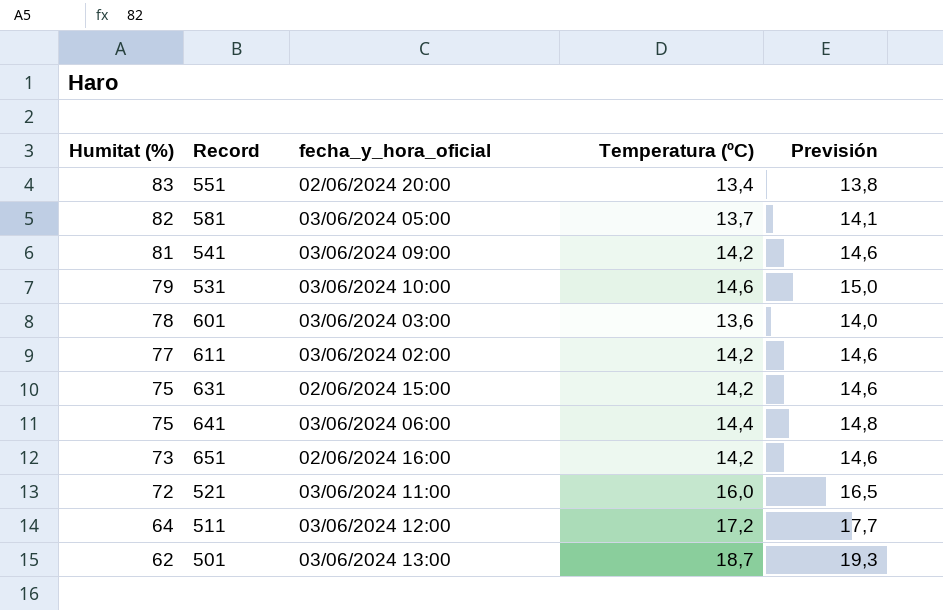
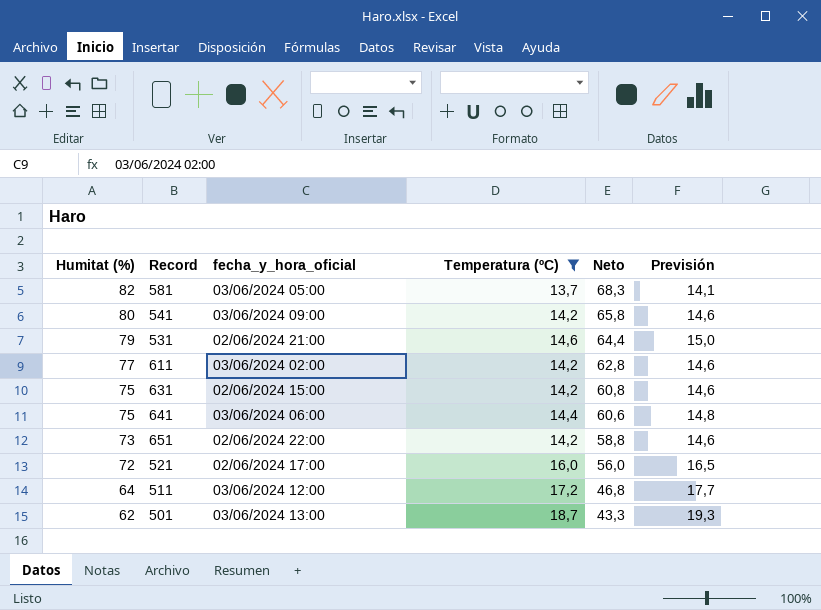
filter: none -> Temperatura (ºC) >= 13,7
column Neto | formula: none -> [Humitat (%)] - [Temperatura (ºC)]
541 | Humitat (%): 81 -> 80
531 | fecha_y_hora_oficial: 03/06/2024 10:00 -> 02/06/2024 21:00
651 | fecha_y_hora_oficial: 02/06/2024 16:00 -> 02/06/2024 22:00
521 | fecha_y_hora_oficial: 03/06/2024 11:00 -> 02/06/2024 17:00

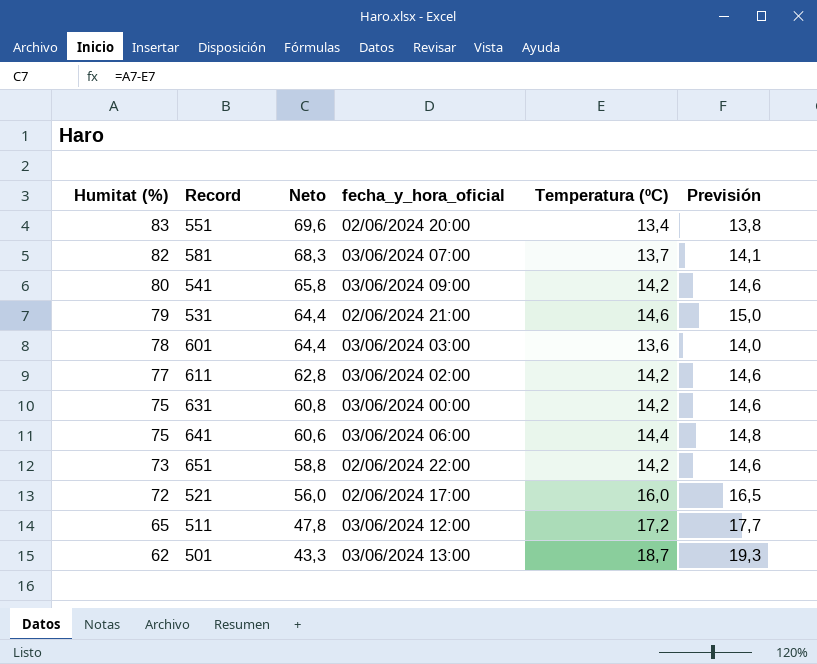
filter: Temperatura (ºC) >= 13,7 -> none
column Neto | position: 5 -> 3
581 | fecha_y_hora_oficial: 03/06/2024 05:00 -> 03/06/2024 07:00
631 | fecha_y_hora_oficial: 02/06/2024 15:00 -> 03/06/2024 00:00
511 | Humitat (%): 64 -> 65
511 | Neto: 46,8 -> 47,8

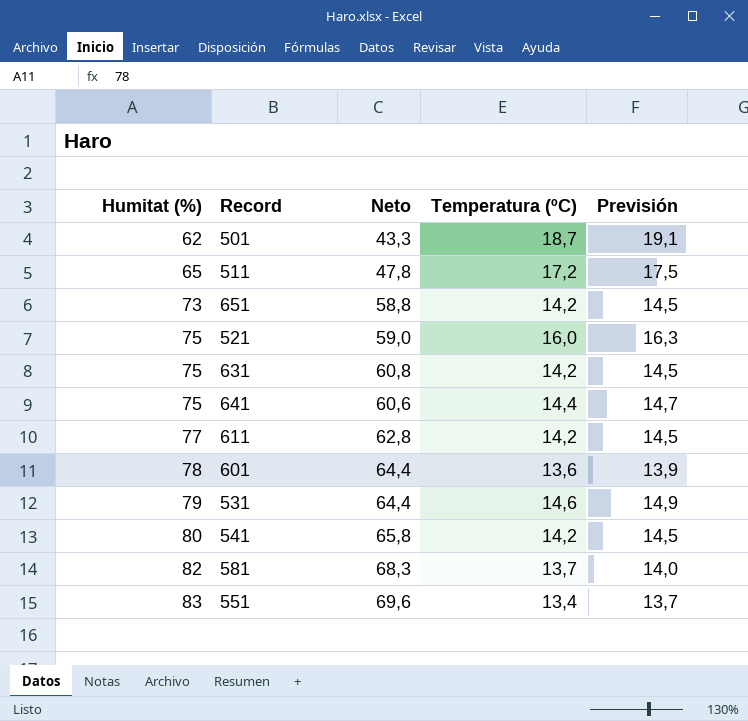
row order: Humitat (%) descending -> Humitat (%) ascending
column fecha_y_hora_oficial | position: 4 -> none
column Previsión | formula: [Temperatura (ºC)] * 1,03 -> [Temperatura (ºC)] * 1,02
521 | Humitat (%): 72 -> 75
521 | Neto: 56,0 -> 59,0

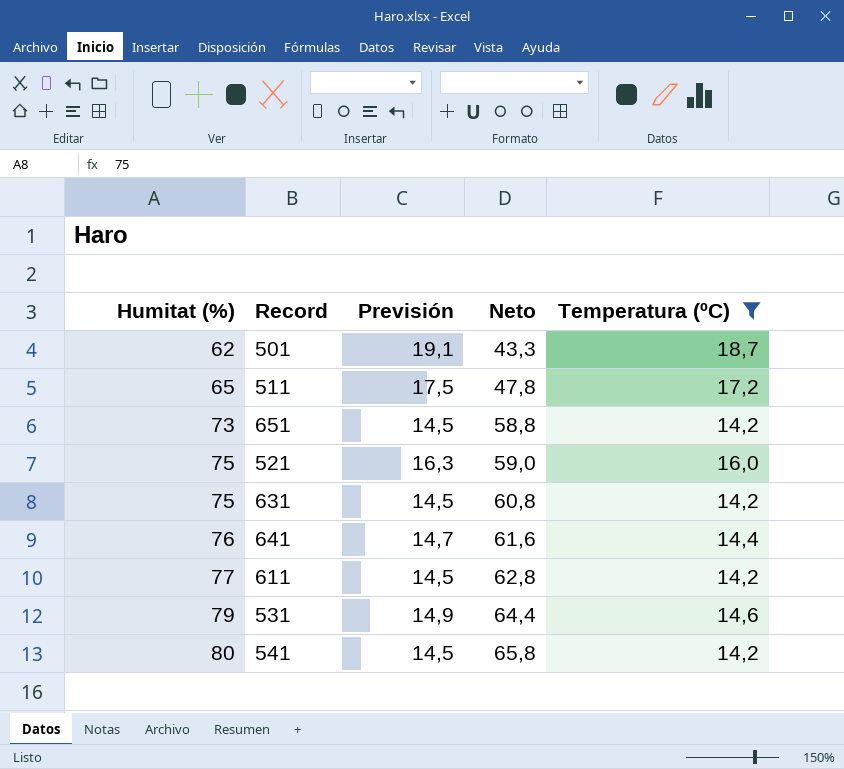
filter: none -> Temperatura (ºC) >= 14,2
column Previsión | position: 5 -> 3
641 | Humitat (%): 75 -> 76
641 | Neto: 60,6 -> 61,6

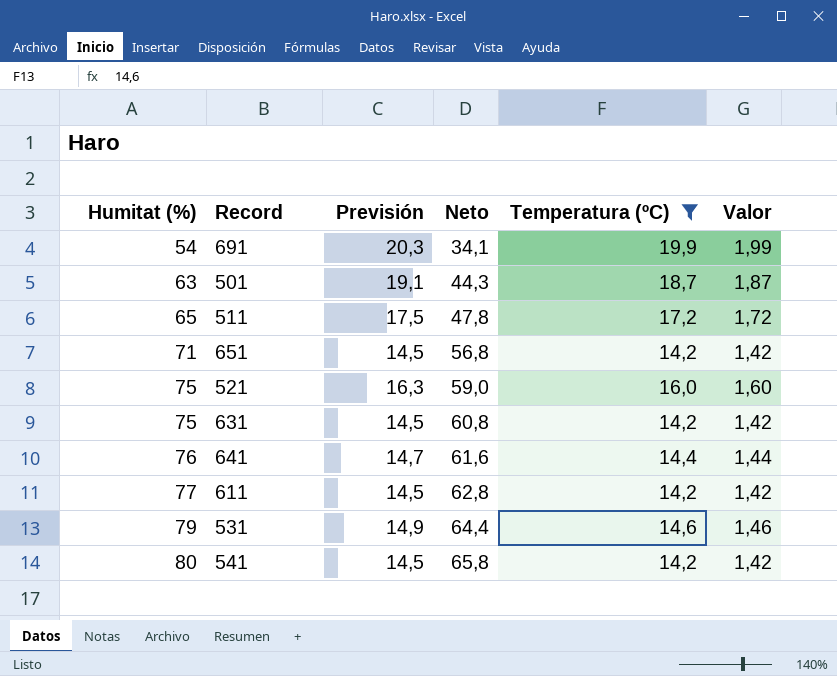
column Valor | formula: none -> [Temperatura (ºC)] * 0,1
row 691: none -> 54 | 20,3 | 34,1 | 19,9 | 1,99
501 | Humitat (%): 62 -> 63
501 | Neto: 43,3 -> 44,3
651 | Humitat (%): 73 -> 71
651 | Neto: 58,8 -> 56,8

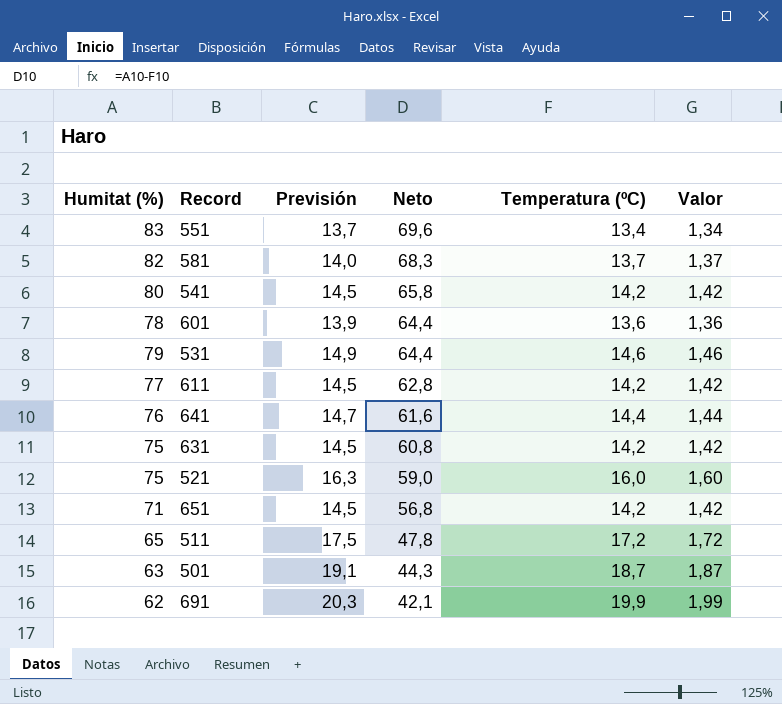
filter: Temperatura (ºC) >= 14,2 -> none
row order: Humitat (%) ascending -> Neto descending
691 | Humitat (%): 54 -> 62
691 | Neto: 34,1 -> 42,1

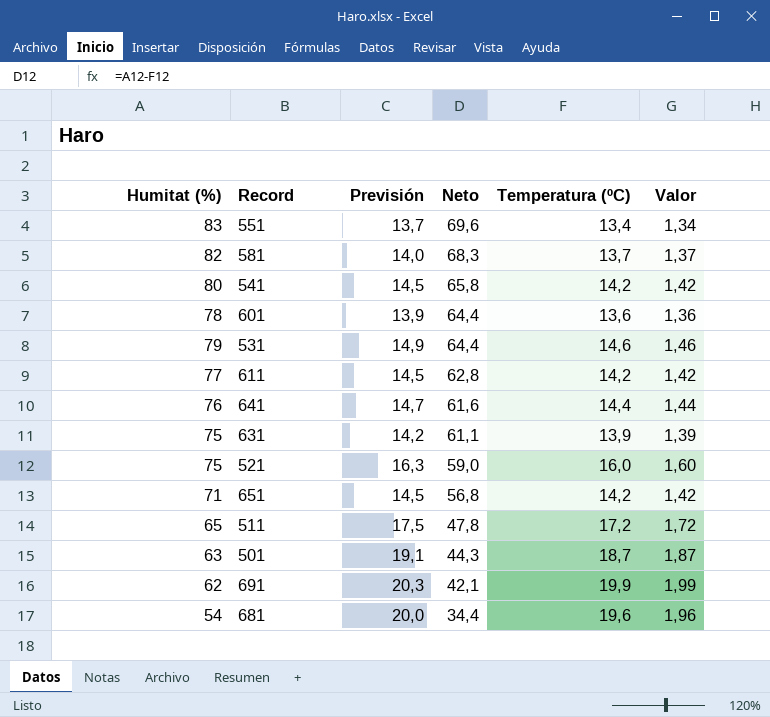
631 | Previsión: 14,5 -> 14,2
631 | Neto: 60,8 -> 61,1
631 | Temperatura (ºC): 14,2 -> 13,9
631 | Valor: 1,42 -> 1,39
row 681: none -> 54 | 20,0 | 34,4 | 19,6 | 1,96

